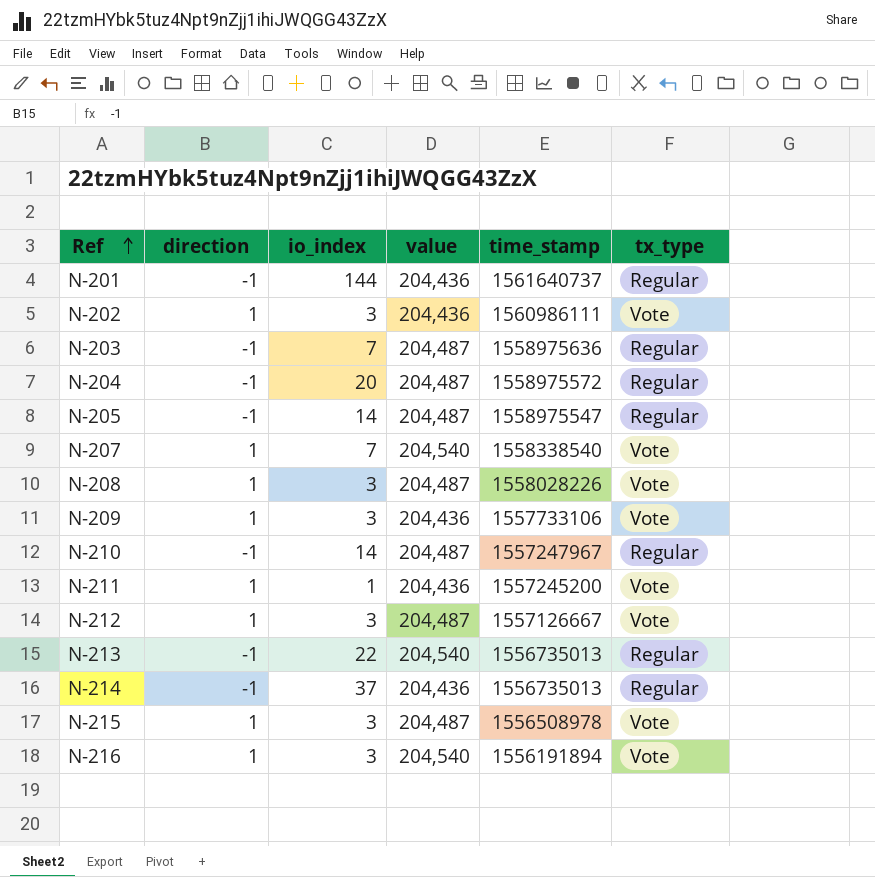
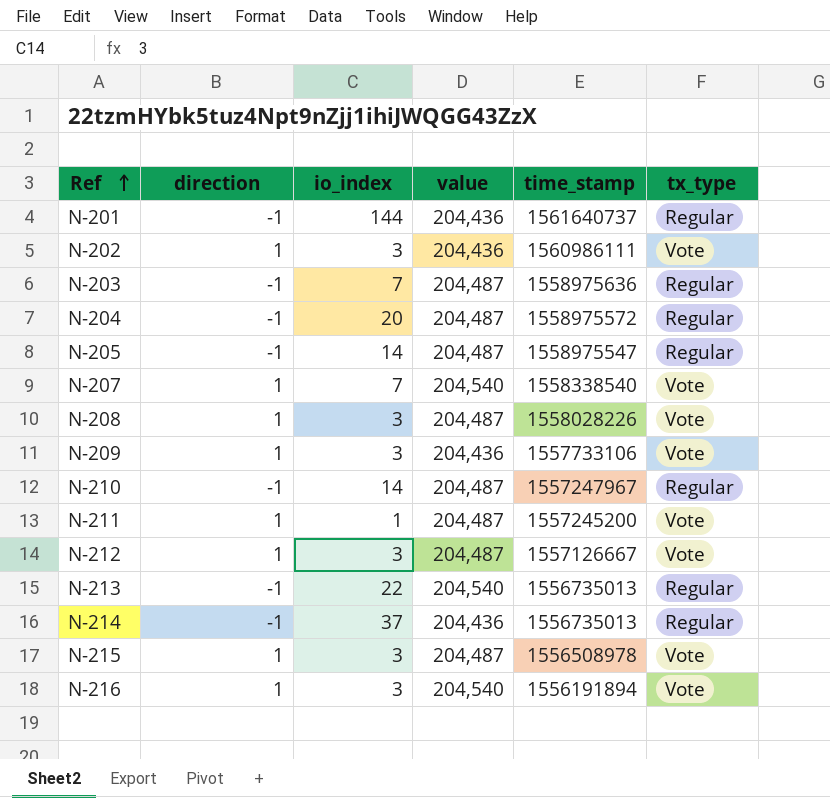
N-211 | value: 204,436 -> 204,487

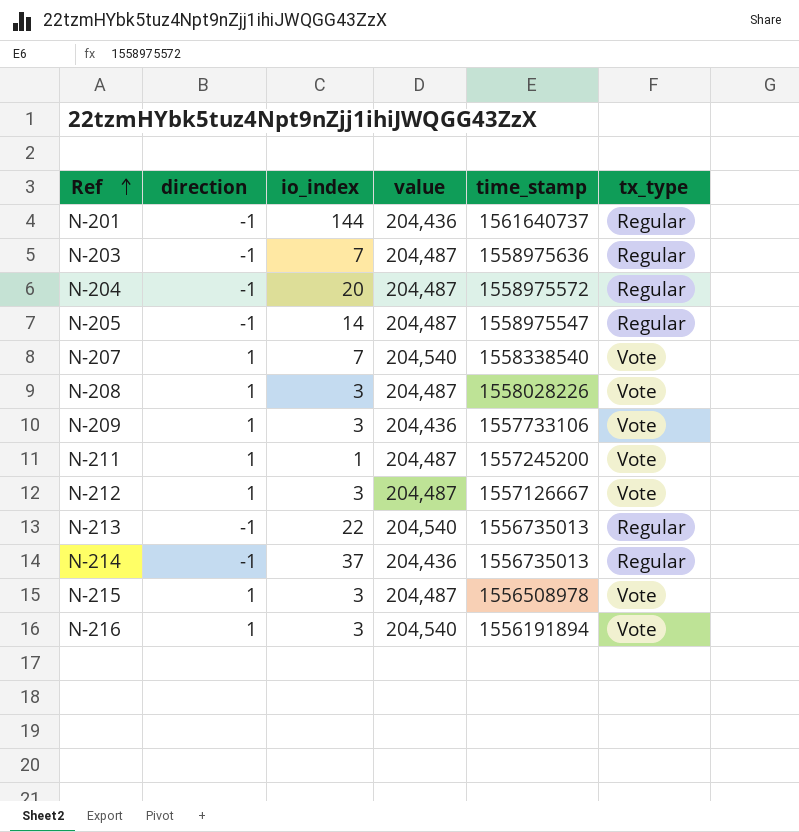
row N-202: 1 | 3 | 204,436 | 1560986111 | Vote -> none
row N-210: -1 | 14 | 204,487 | 1557247967 | Regular -> none

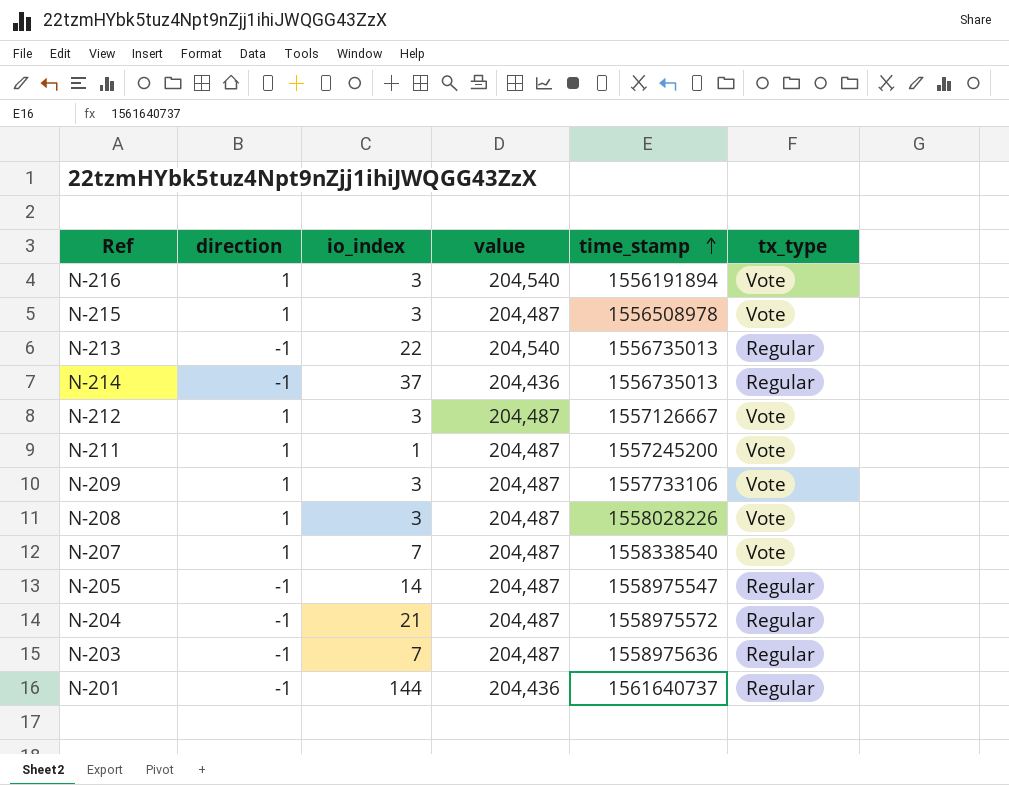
row order: Ref ascending -> time_stamp ascending
N-209 | value: 204,436 -> 204,487
N-207 | value: 204,540 -> 204,487
N-204 | io_index: 20 -> 21

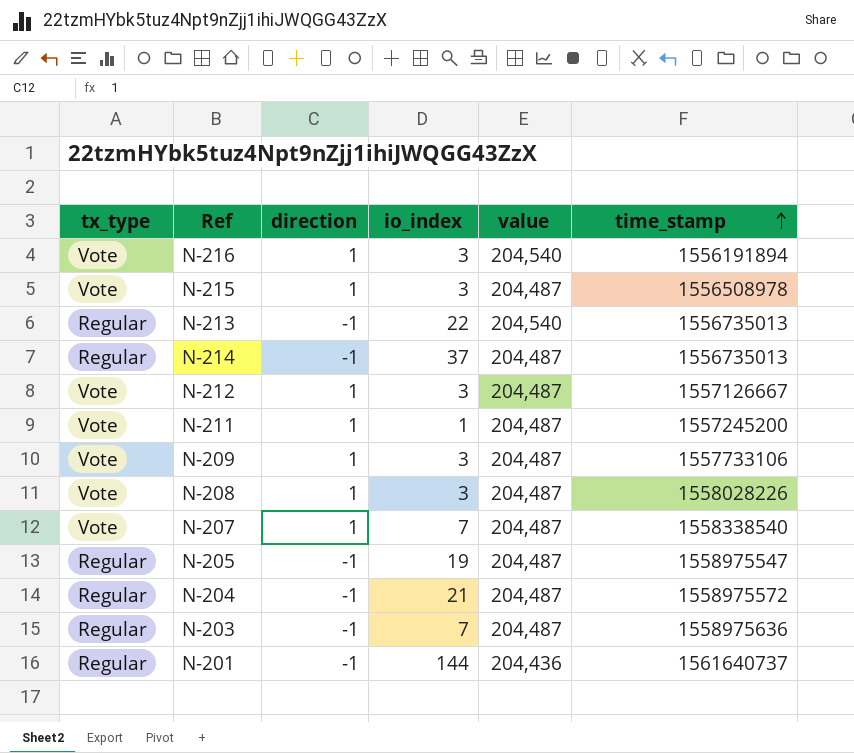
column tx_type | position: 6 -> 1
N-214 | value: 204,436 -> 204,487
N-205 | io_index: 14 -> 19

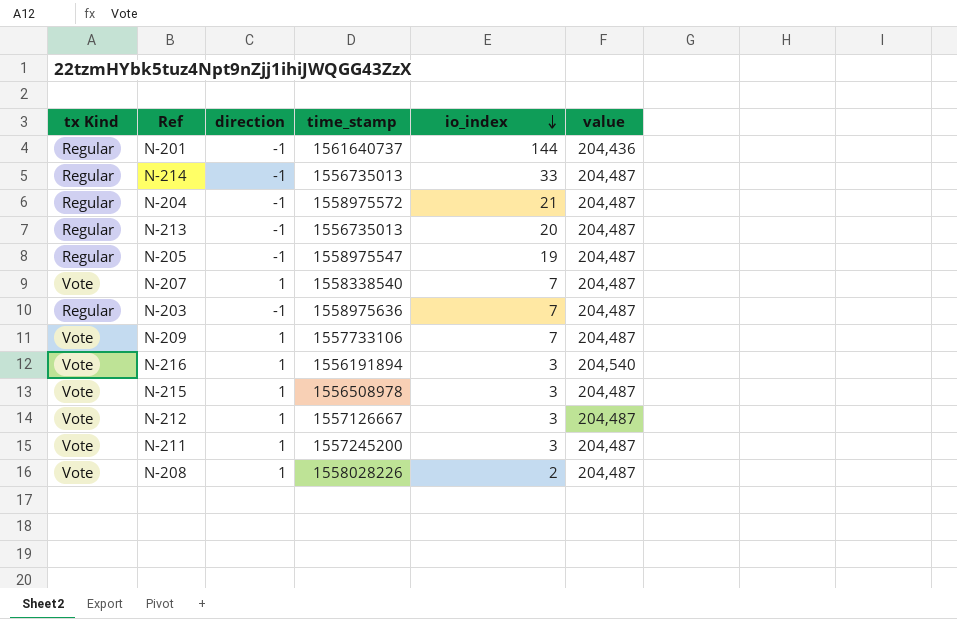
row order: time_stamp ascending -> io_index descending
column name: tx_type -> tx Kind
column time_stamp | position: 6 -> 4
N-214 | io_index: 37 -> 33
N-213 | io_index: 22 -> 20
N-213 | value: 204,540 -> 204,487
N-209 | io_index: 3 -> 7
N-211 | io_index: 1 -> 3
N-208 | io_index: 3 -> 2

